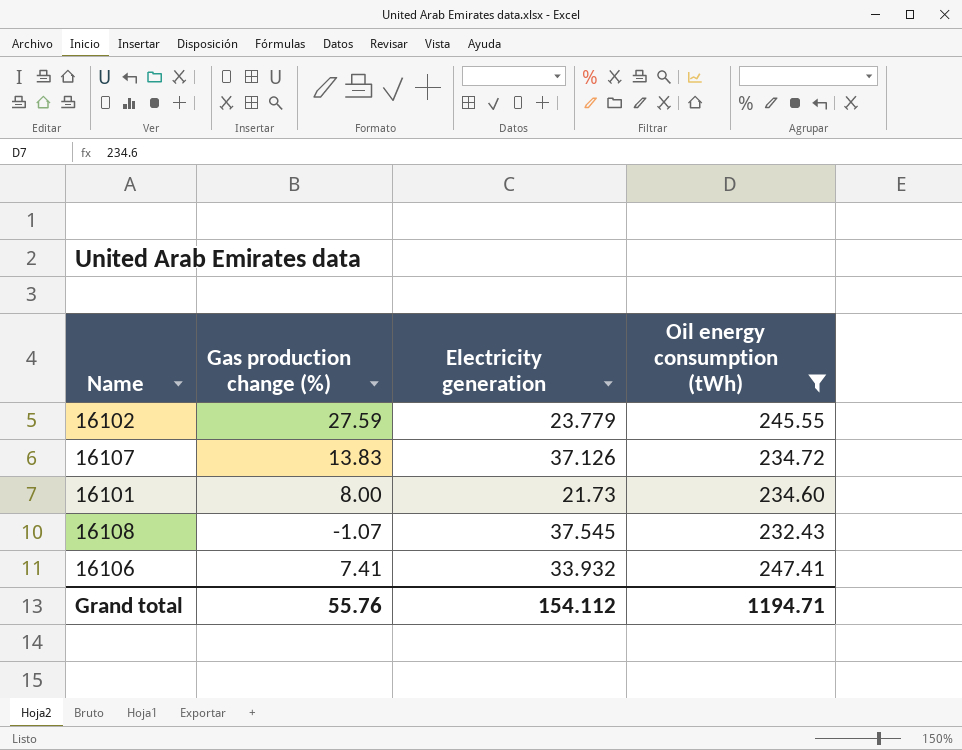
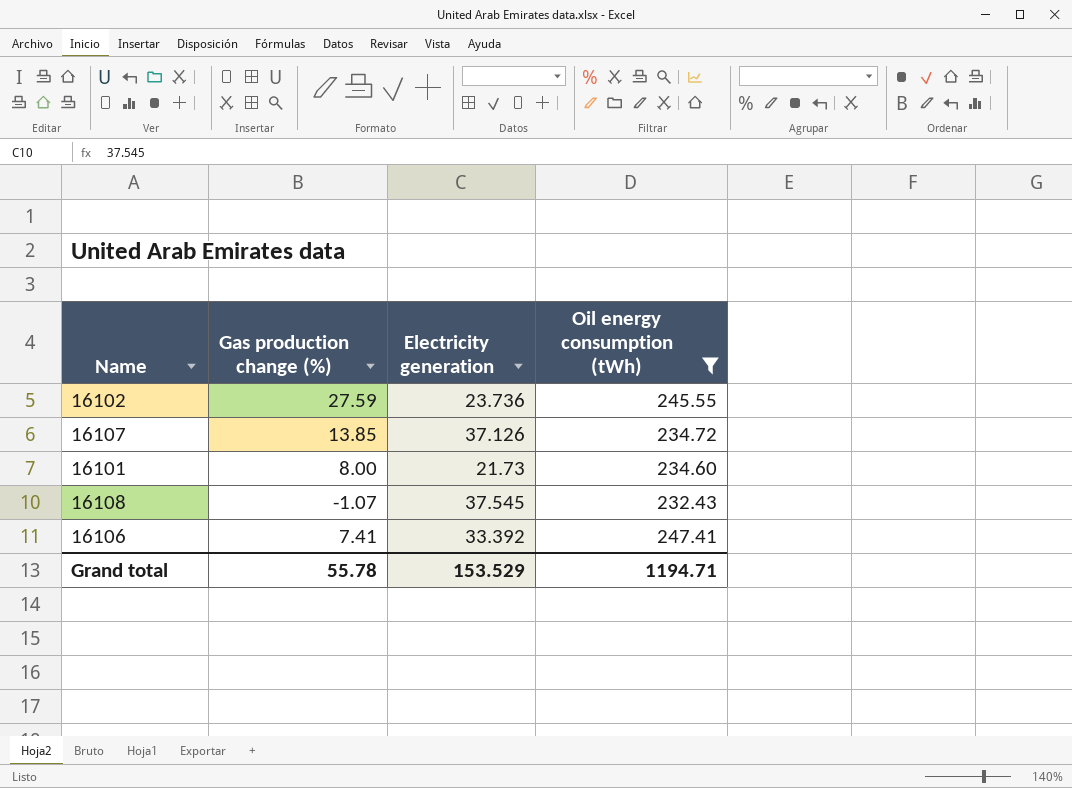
16102 | Electricity generation: 23.779 -> 23.736
16107 | Gas production change (%): 13.83 -> 13.85
16106 | Electricity generation: 33.932 -> 33.392
Grand total | Gas production change (%): 55.76 -> 55.78
Grand total | Electricity generation: 154.112 -> 153.529

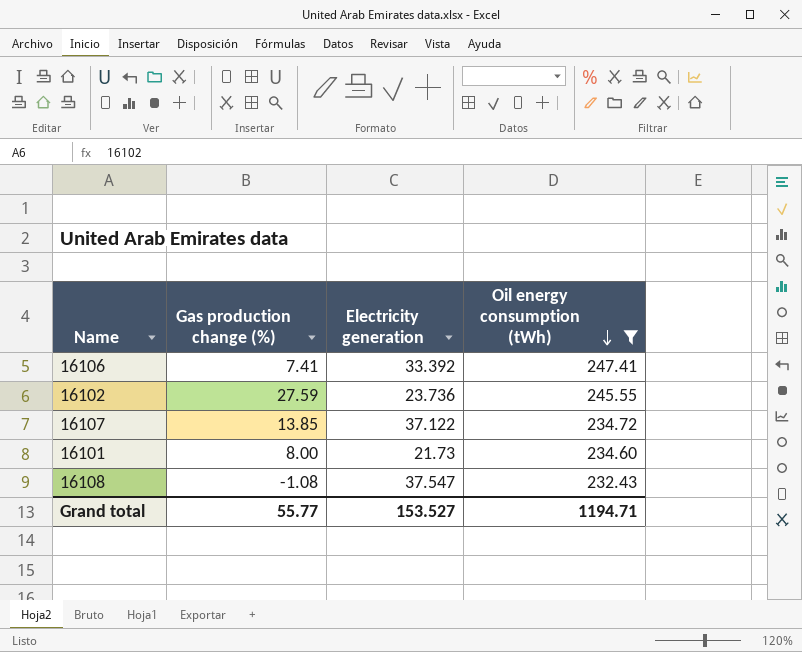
row order: none -> Oil energy consumption (tWh) descending
16107 | Electricity generation: 37.126 -> 37.122
16108 | Gas production change (%): -1.07 -> -1.08
16108 | Electricity generation: 37.545 -> 37.547
Grand total | Gas production change (%): 55.78 -> 55.77
Grand total | Electricity generation: 153.529 -> 153.527

